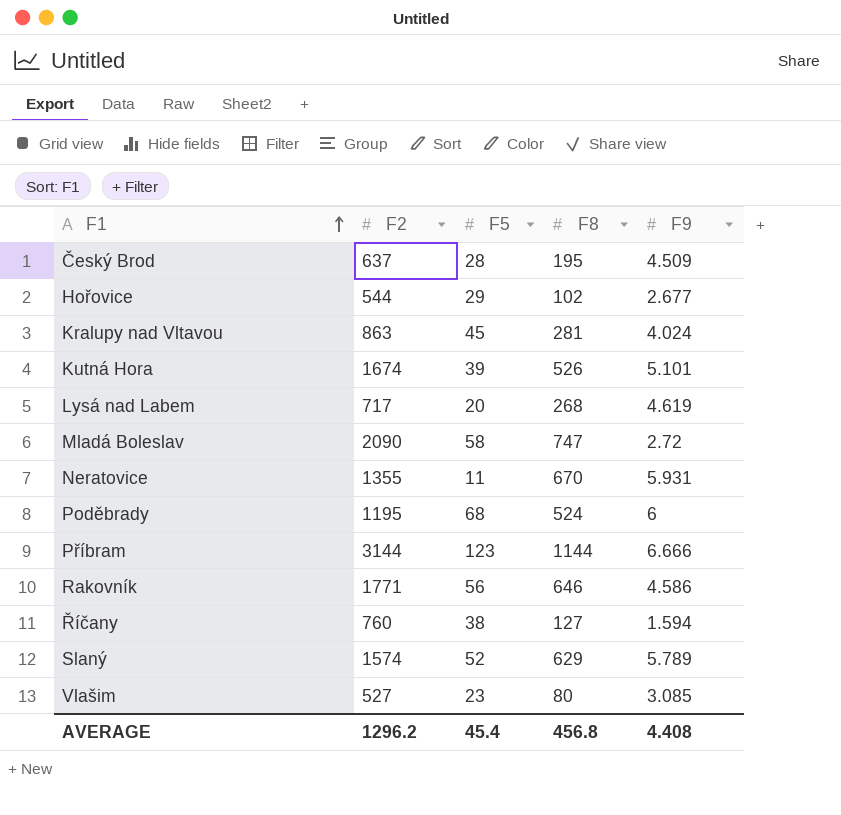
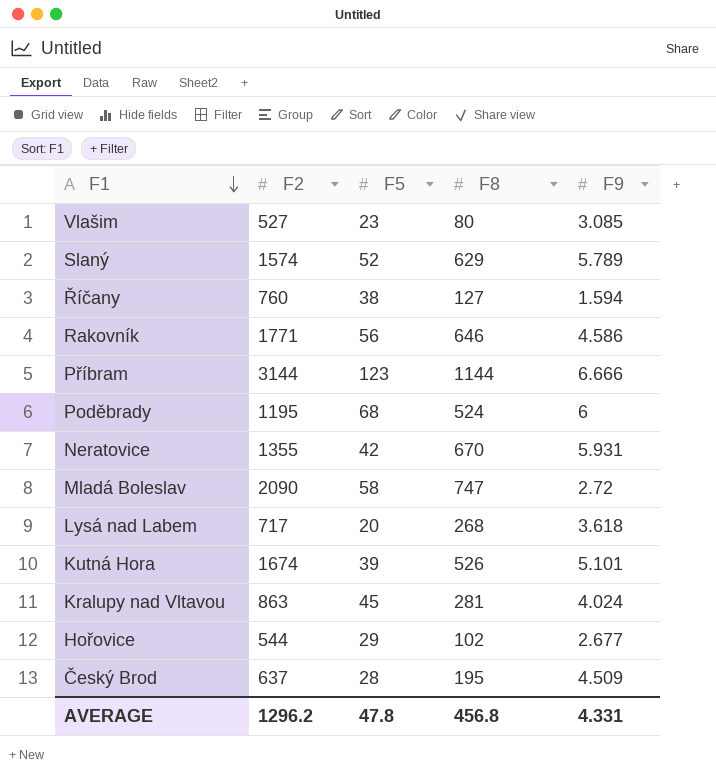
row order: F1 ascending -> F1 descending
Neratovice | F5: 11 -> 42
Lysá nad Labem | F9: 4.619 -> 3.618
AVERAGE | F5: 45.4 -> 47.8
AVERAGE | F9: 4.408 -> 4.331

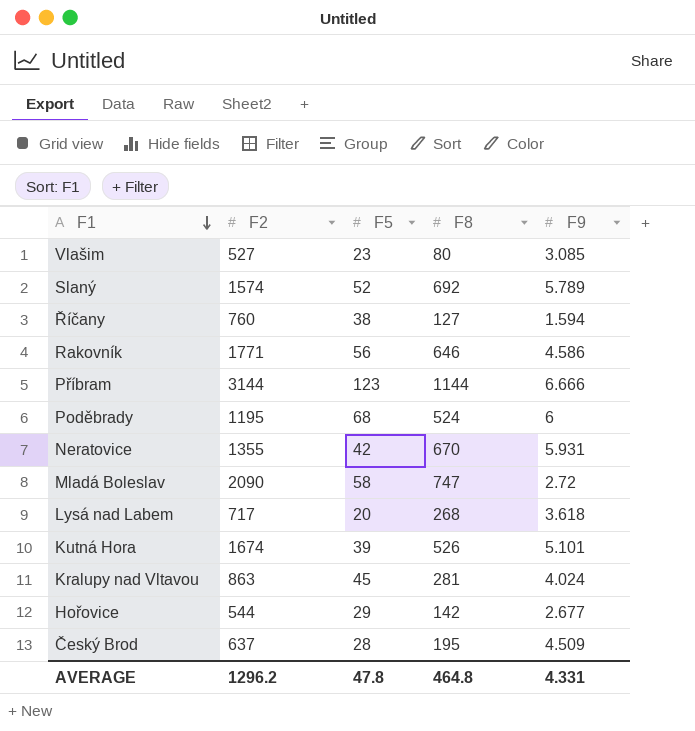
Slaný | F8: 629 -> 692
Hořovice | F8: 102 -> 142
AVERAGE | F8: 456.8 -> 464.8

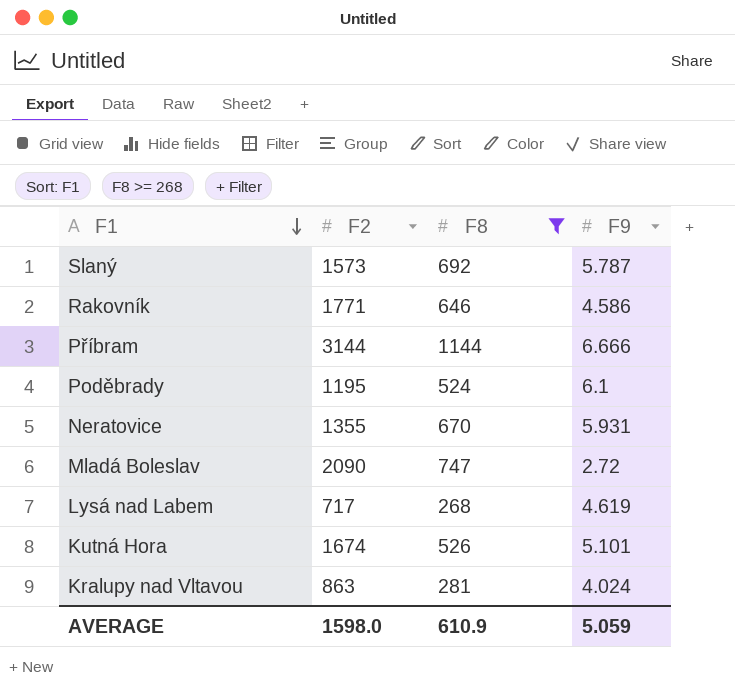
filter: none -> F8 >= 268
column F5 | position: 3 -> none
Slaný | F2: 1574 -> 1573
Slaný | F9: 5.789 -> 5.787
Poděbrady | F9: 6 -> 6.1
Lysá nad Labem | F9: 3.618 -> 4.619
AVERAGE | F2: 1296.2 -> 1598.0
AVERAGE | F8: 464.8 -> 610.9
AVERAGE | F9: 4.331 -> 5.059

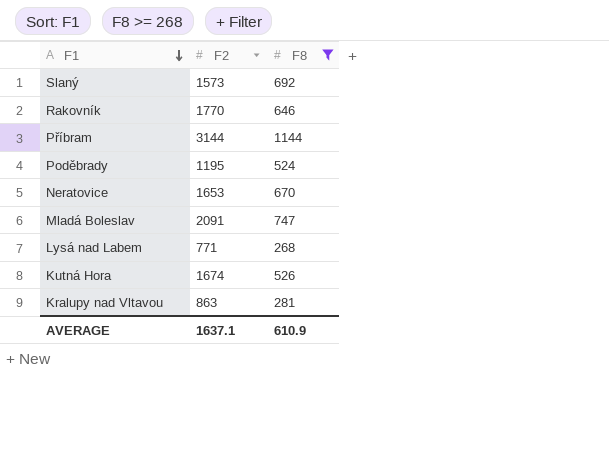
column F9 | position: 4 -> none
Rakovník | F2: 1771 -> 1770
Neratovice | F2: 1355 -> 1653
Mladá Boleslav | F2: 2090 -> 2091
Lysá nad Labem | F2: 717 -> 771
AVERAGE | F2: 1598.0 -> 1637.1

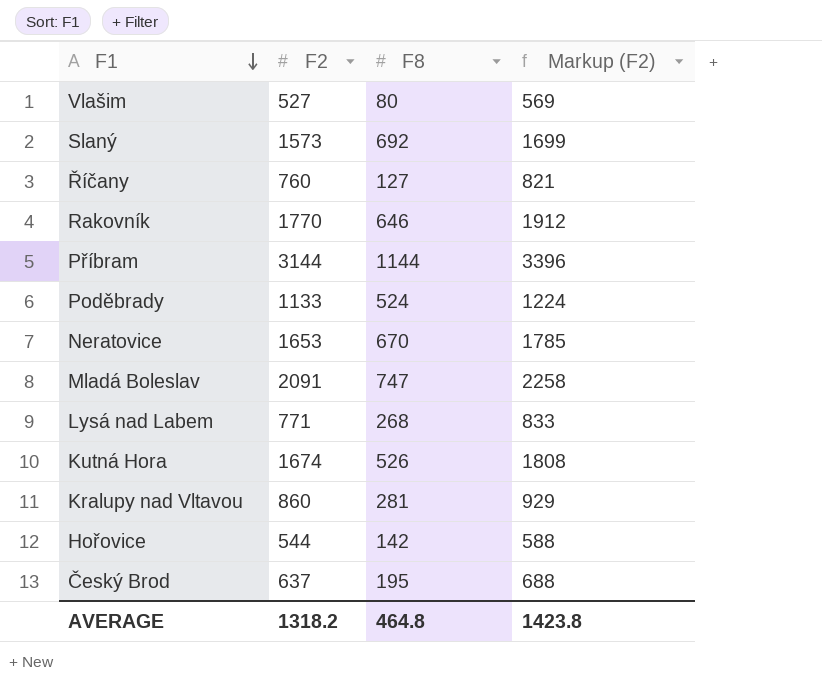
filter: F8 >= 268 -> none
column Markup (F2) | formula: none -> [F2] * 1.08
Poděbrady | F2: 1195 -> 1133
Kralupy nad Vltavou | F2: 863 -> 860
AVERAGE | F2: 1637.1 -> 1318.2
AVERAGE | F8: 610.9 -> 464.8

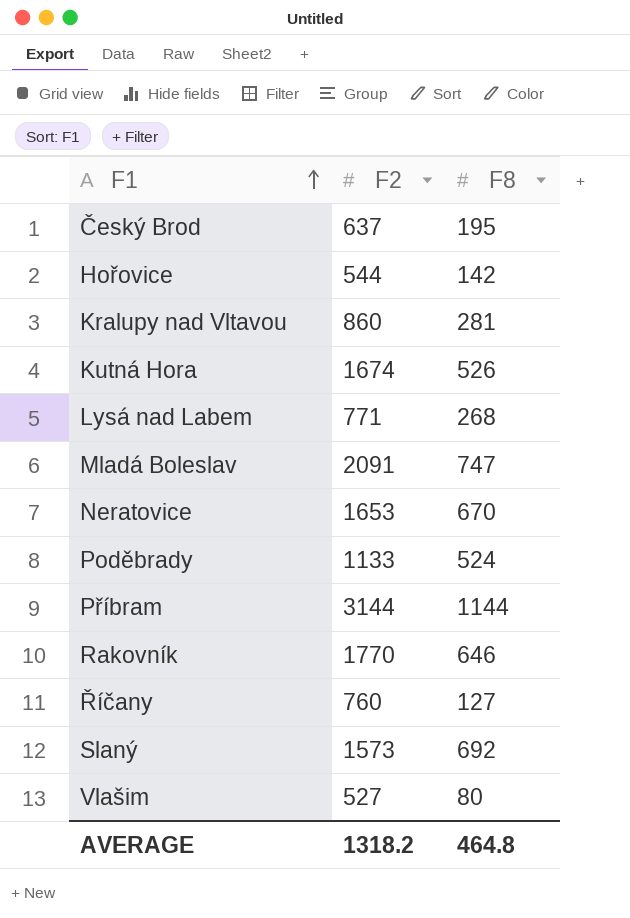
row order: F1 descending -> F1 ascending
column Markup (F2) | formula: [F2] * 1.08 -> none

